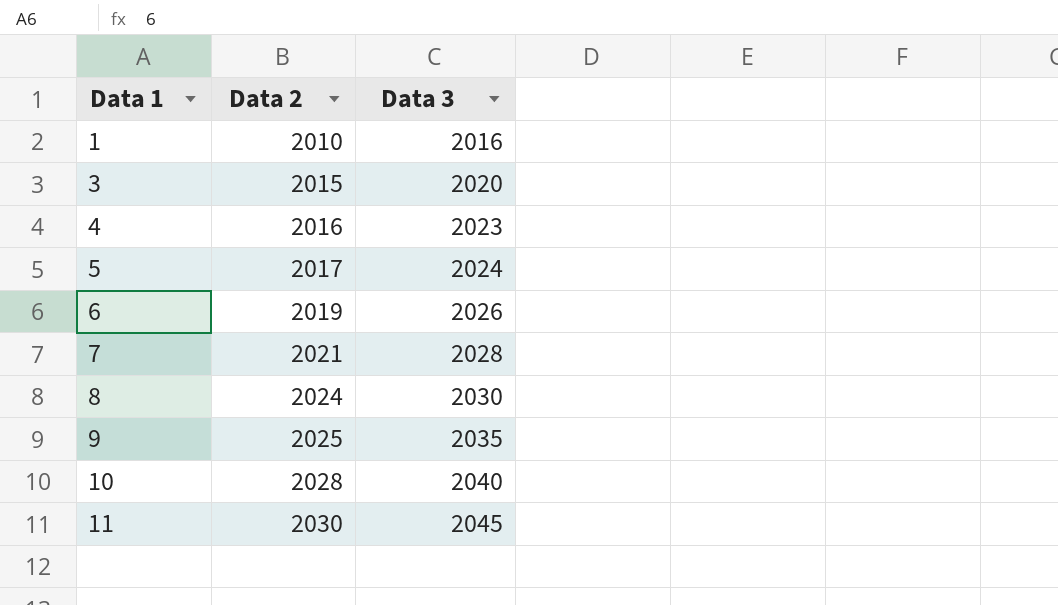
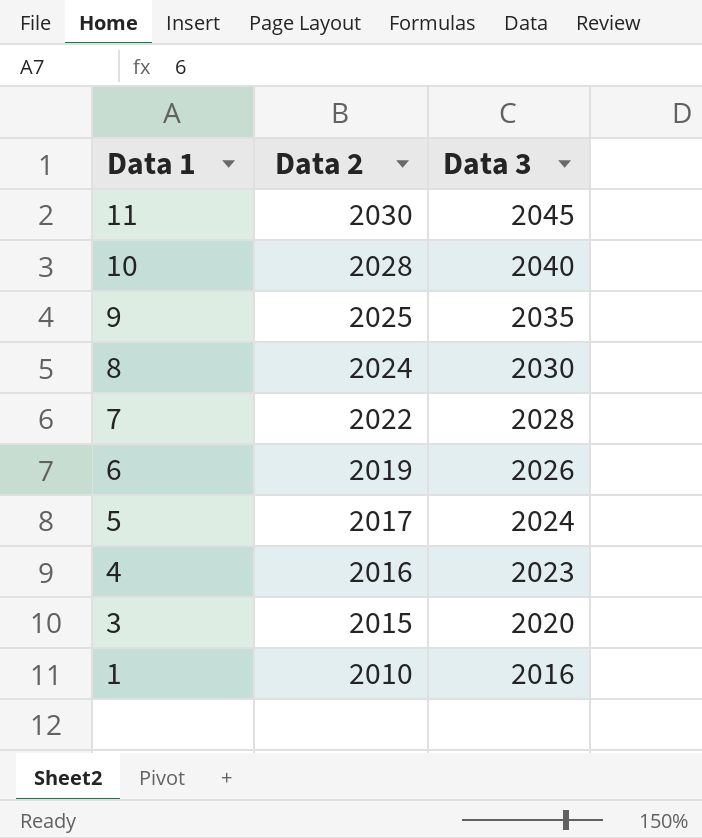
row order: Data 1 ascending -> Data 1 descending
7 | Data 2: 2021 -> 2022

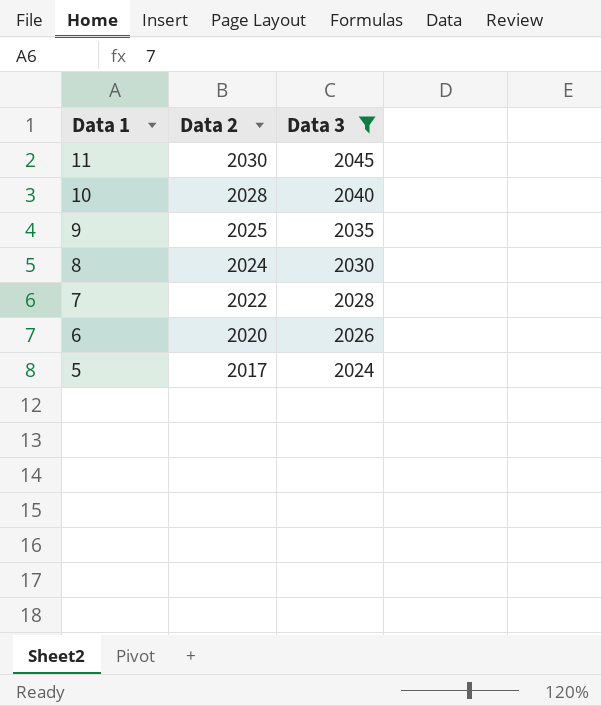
filter: none -> Data 3 >= 2024
6 | Data 2: 2019 -> 2020

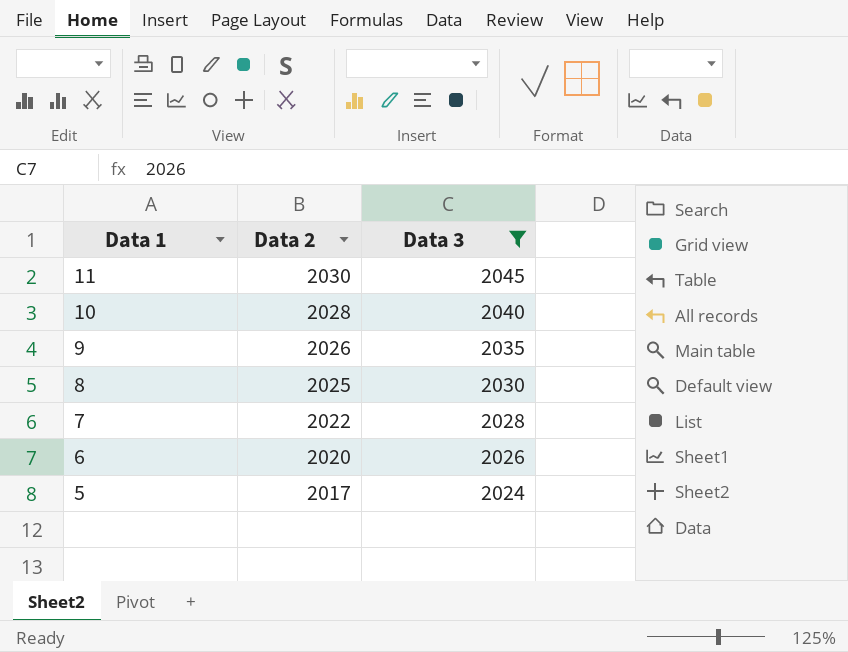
9 | Data 2: 2025 -> 2026
8 | Data 2: 2024 -> 2025

